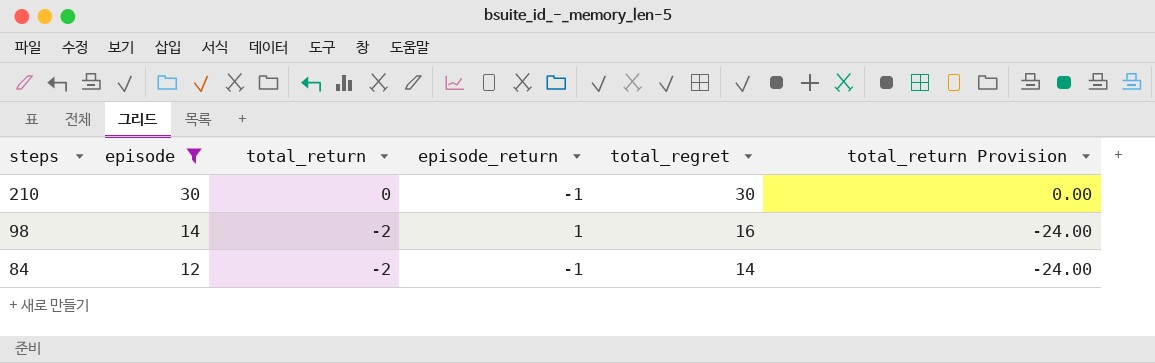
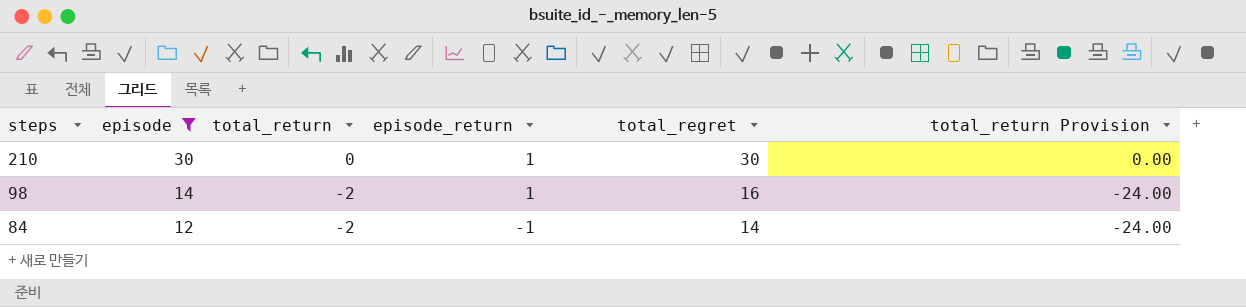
210 | episode_return: -1 -> 1

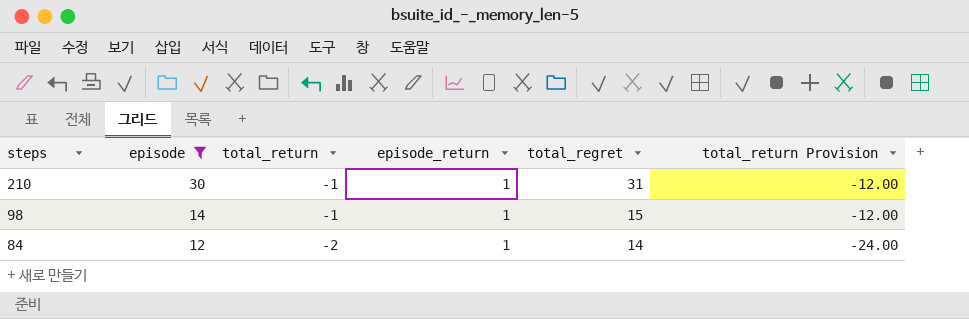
210 | total_return: 0 -> -1
210 | total_regret: 30 -> 31
210 | total_return Provision: 0.00 -> -12.00
98 | total_return: -2 -> -1
98 | total_regret: 16 -> 15
98 | total_return Provision: -24.00 -> -12.00
84 | episode_return: -1 -> 1

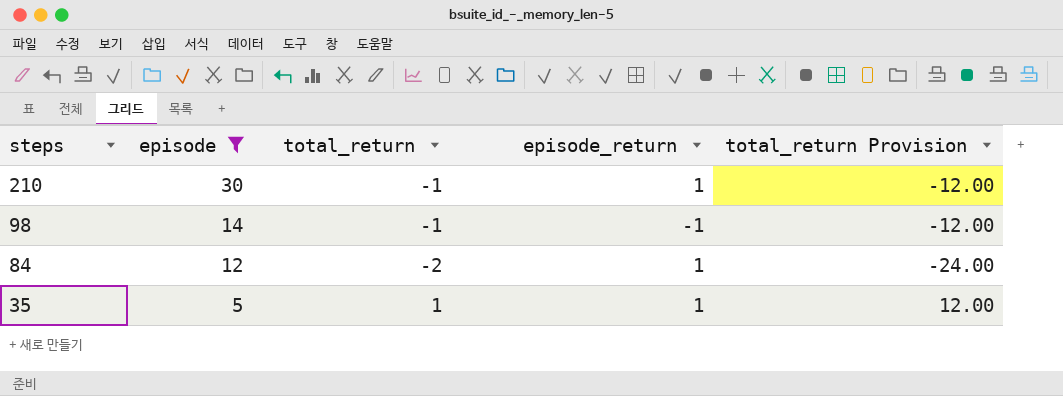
column total_regret | formula: [episode] - [total_return] -> none
98 | episode_return: 1 -> -1
row 35: none -> 5 | 1 | 1 | 12.00

